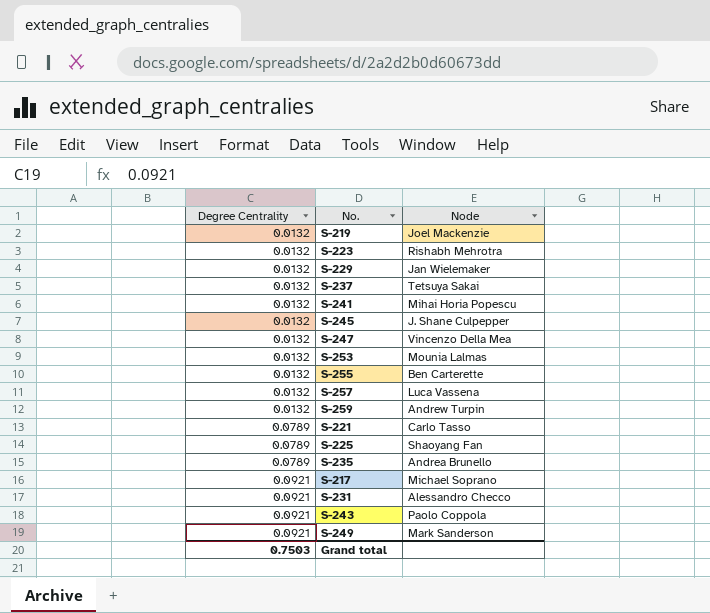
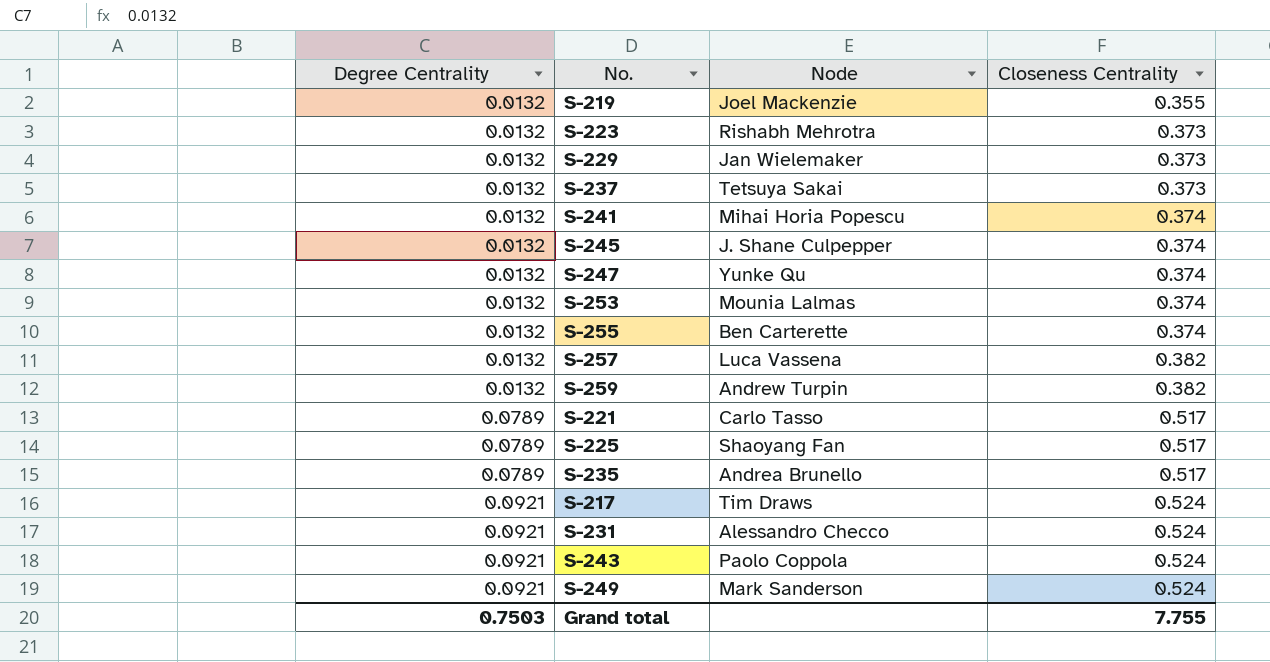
column Closeness Centrality | position: none -> 4
S-247 | Node: Vincenzo Della Mea -> Yunke Qu
S-217 | Node: Michael Soprano -> Tim Draws

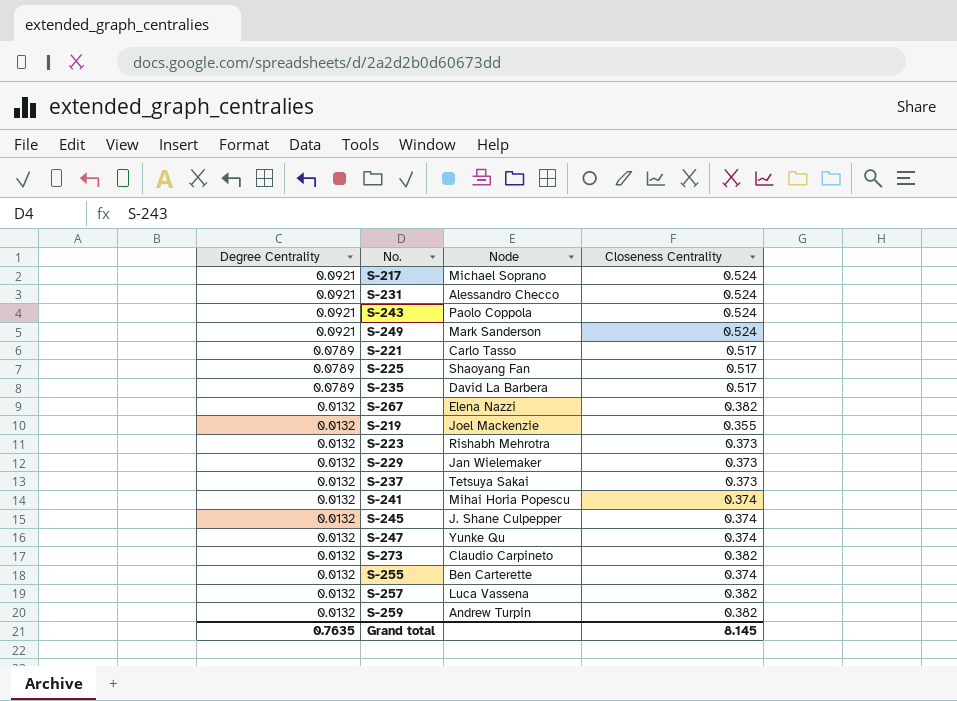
row order: Degree Centrality ascending -> Degree Centrality descending
row S-253: 0.0132 | Mounia Lalmas | 0.374 -> none
S-217 | Node: Tim Draws -> Michael Soprano
S-235 | Node: Andrea Brunello -> David La Barbera
row S-267: none -> 0.0132 | Elena Nazzi | 0.382
row S-273: none -> 0.0132 | Claudio Carpineto | 0.382
Grand total | Degree Centrality: 0.7503 -> 0.7635
Grand total | Closeness Centrality: 7.755 -> 8.145

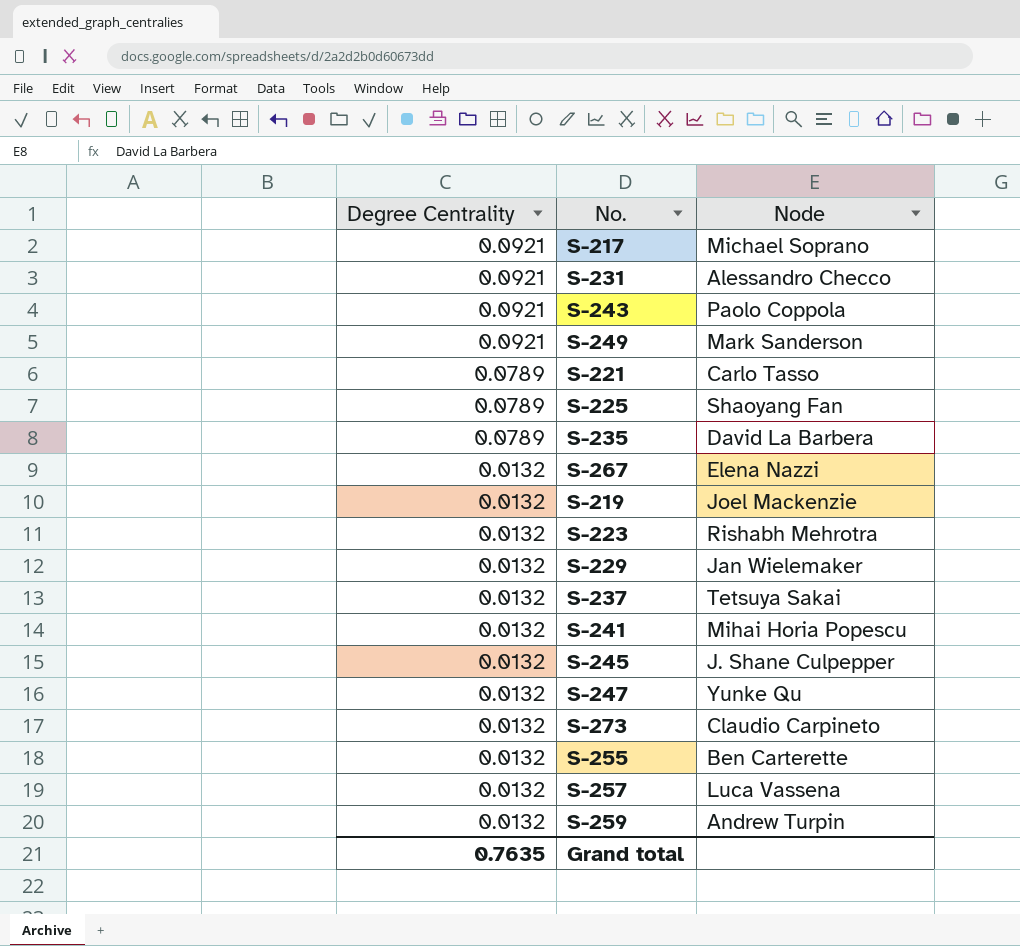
column Closeness Centrality | position: 4 -> none

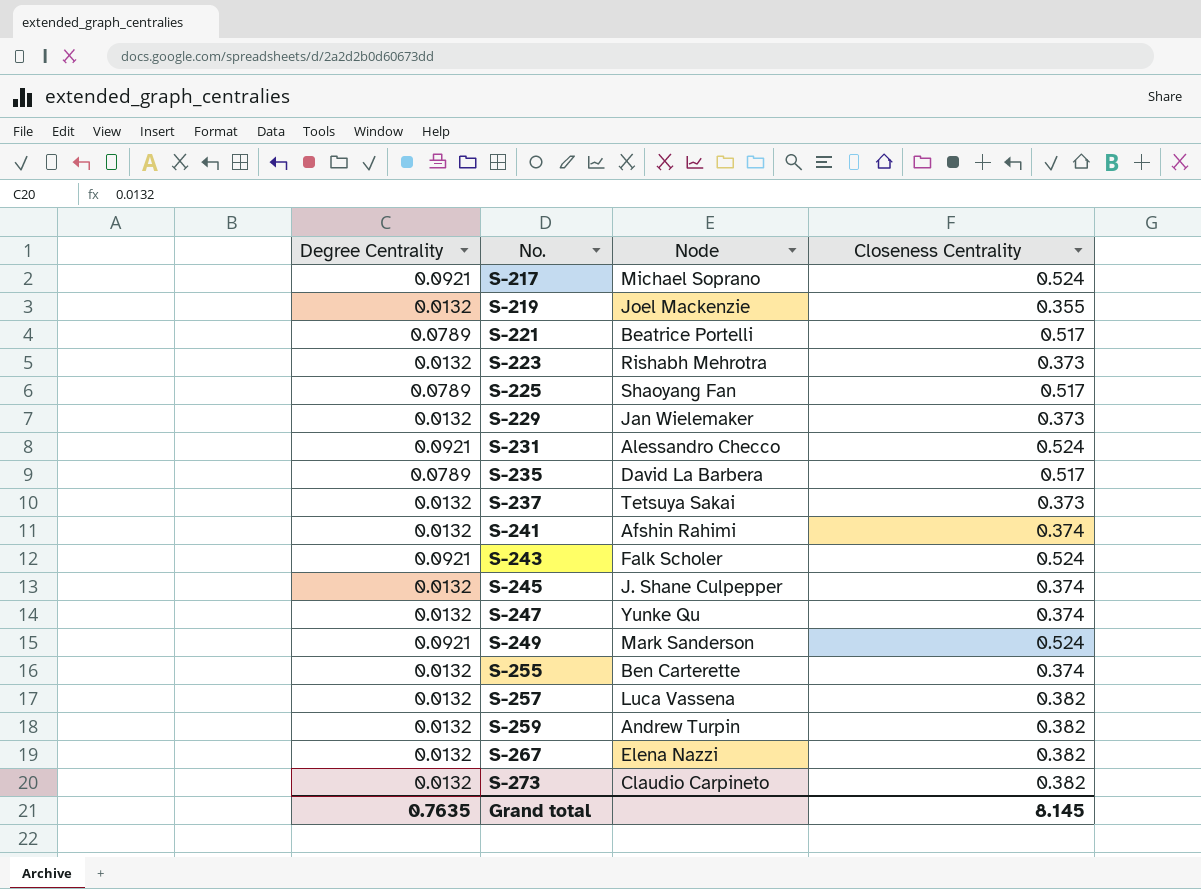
row order: Degree Centrality descending -> No. ascending
column Closeness Centrality | position: none -> 4
S-221 | Node: Carlo Tasso -> Beatrice Portelli
S-241 | Node: Mihai Horia Popescu -> Afshin Rahimi
S-243 | Node: Paolo Coppola -> Falk Scholer

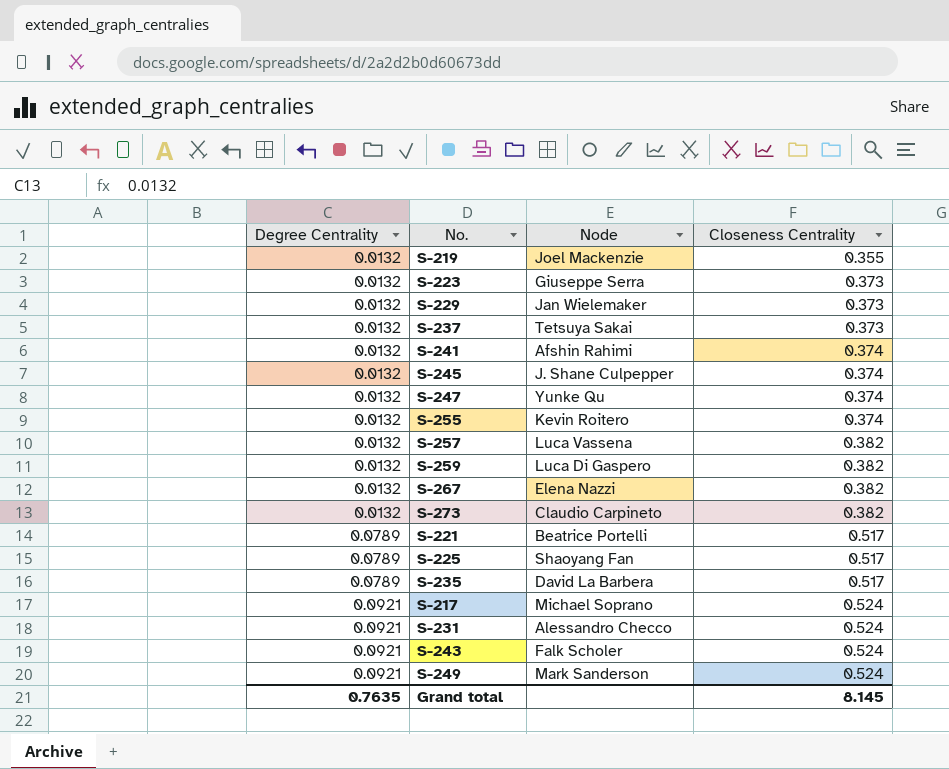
row order: No. ascending -> Degree Centrality ascending
S-223 | Node: Rishabh Mehrotra -> Giuseppe Serra
S-255 | Node: Ben Carterette -> Kevin Roitero
S-259 | Node: Andrew Turpin -> Luca Di Gaspero

